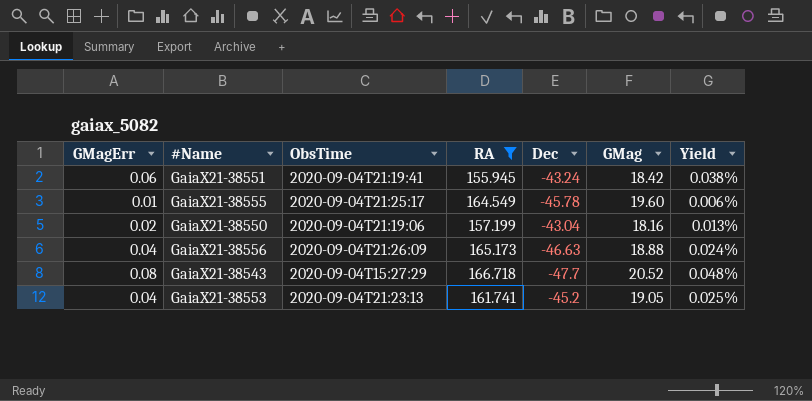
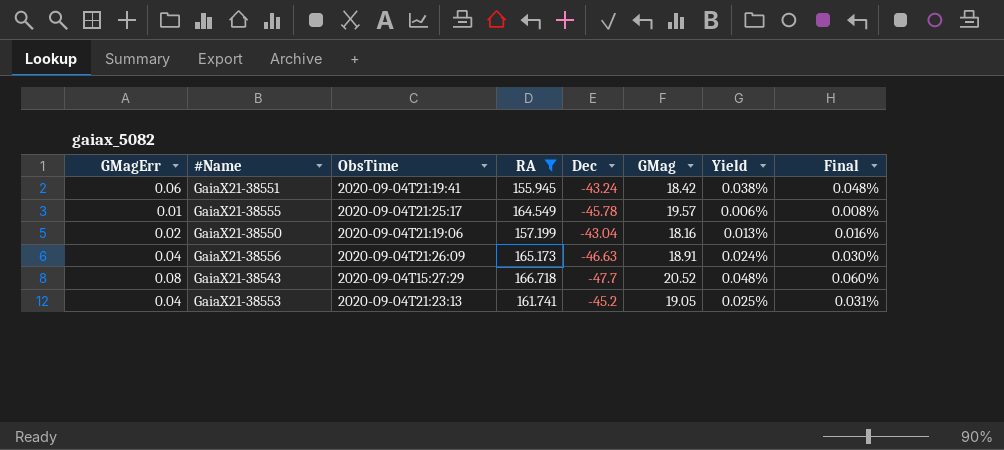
column Final | formula: none -> [Yield] * 1.25
GaiaX21-38555 | GMag: 19.60 -> 19.57
GaiaX21-38556 | GMag: 18.88 -> 18.91

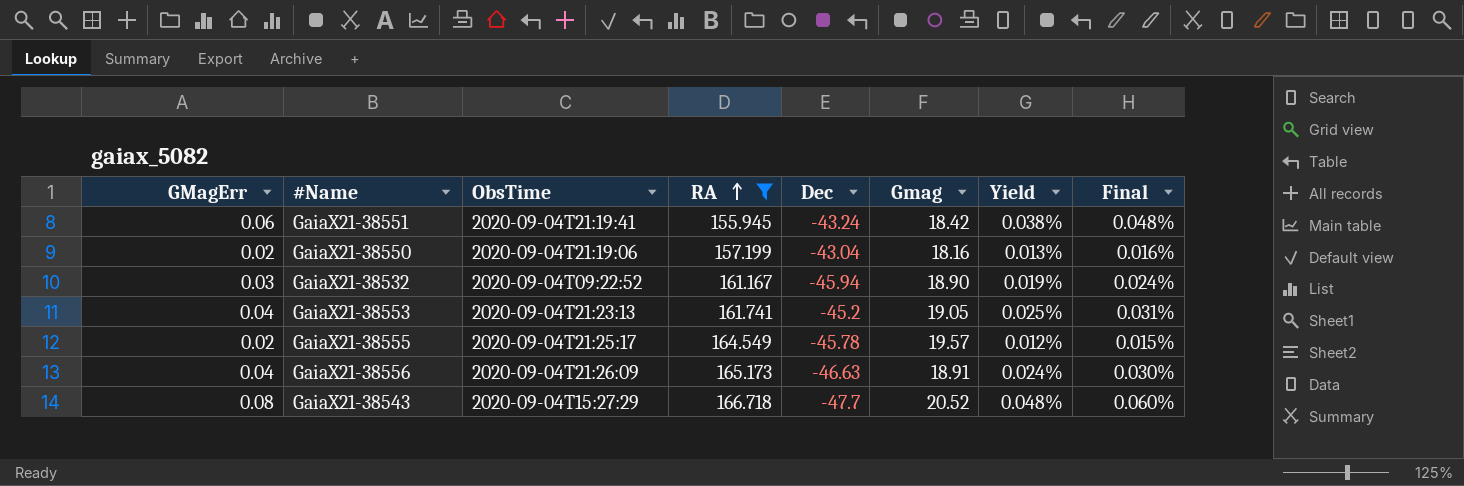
row order: none -> RA ascending
column name: GMag -> Gmag
row GaiaX21-38532: none -> 0.03 | 2020-09-04T09:22:52 | 161.167 | -45.94 | 18.90 | 0.019% | 0.024%
GaiaX21-38555 | GMagErr: 0.01 -> 0.02
GaiaX21-38555 | Yield: 0.006% -> 0.012%
GaiaX21-38555 | Final: 0.008% -> 0.015%

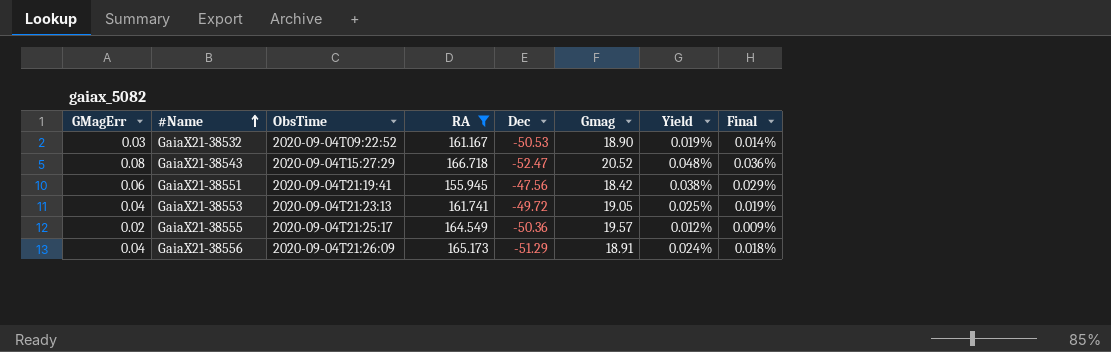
row order: RA ascending -> #Name ascending
column Final | formula: [Yield] * 1.25 -> [Yield] * 0.75
row GaiaX21-38550: 0.02 | 2020-09-04T21:19:06 | 157.199 | -43.04 | 18.16 | 0.013% | 0.016% -> none
GaiaX21-38532 | Dec: -45.94 -> -50.53
GaiaX21-38543 | Dec: -47.7 -> -52.47
GaiaX21-38551 | Dec: -43.24 -> -47.56
GaiaX21-38553 | Dec: -45.2 -> -49.72
GaiaX21-38555 | Dec: -45.78 -> -50.36
GaiaX21-38556 | Dec: -46.63 -> -51.29

